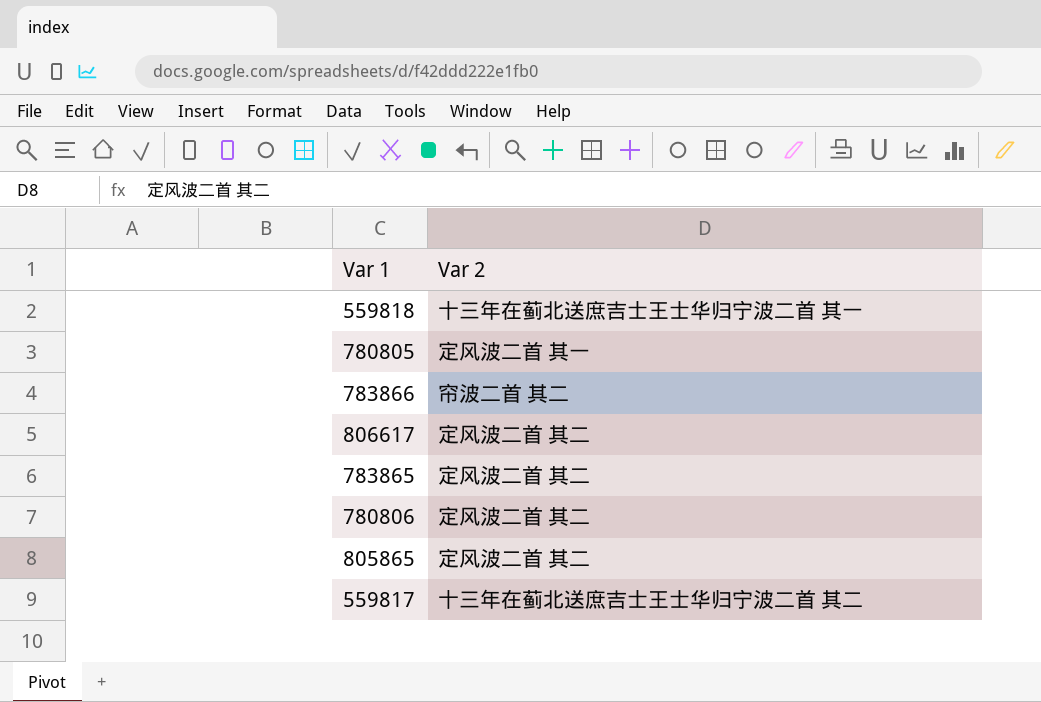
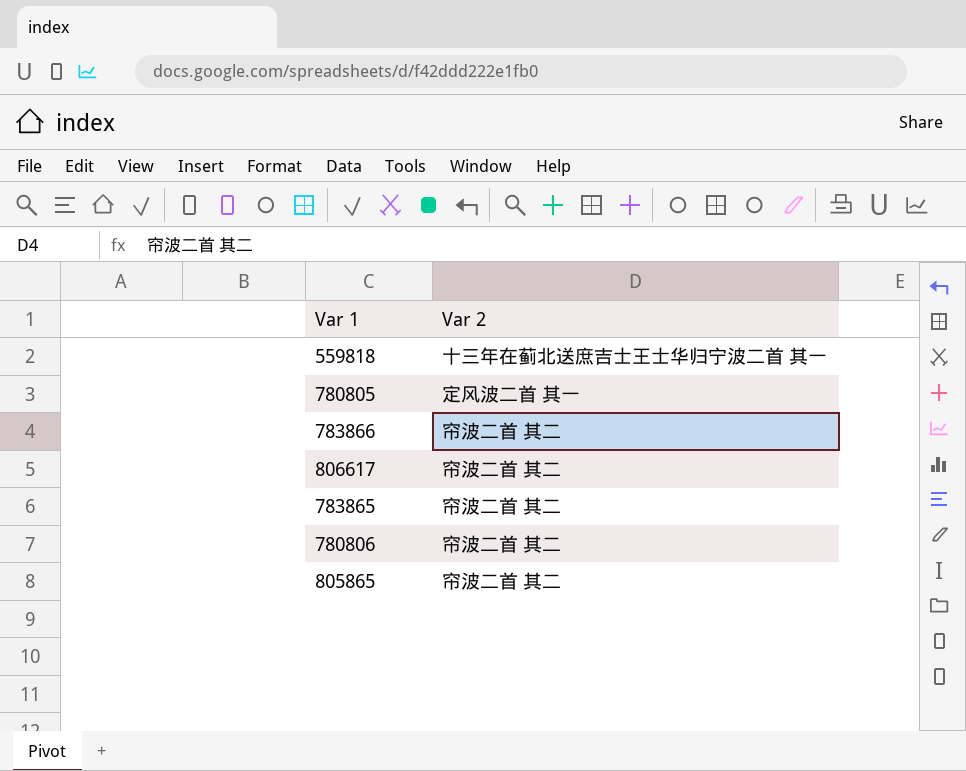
row 559817: 十三年在蓟北送庶吉士王士华归宁波二首 其二 -> none
806617 | Var 2: 定风波二首 其二 -> 帘波二首 其二
783865 | Var 2: 定风波二首 其二 -> 帘波二首 其二
780806 | Var 2: 定风波二首 其二 -> 帘波二首 其二
805865 | Var 2: 定风波二首 其二 -> 帘波二首 其二

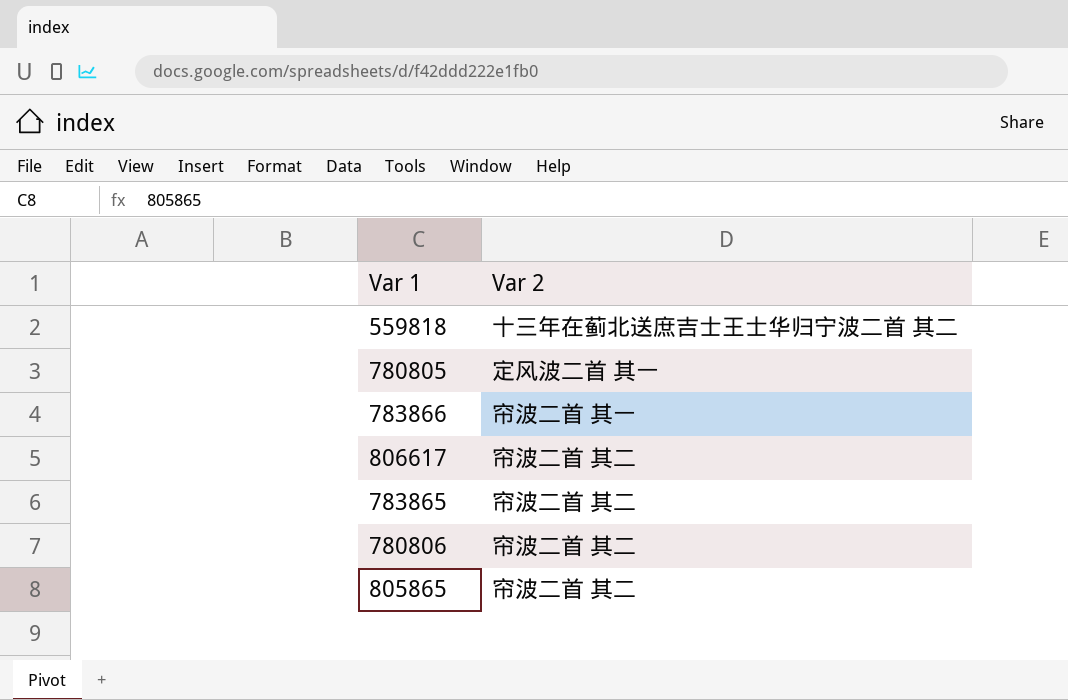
559818 | Var 2: 十三年在蓟北送庶吉士王士华归宁波二首 其一 -> 十三年在蓟北送庶吉士王士华归宁波二首 其二
783866 | Var 2: 帘波二首 其二 -> 帘波二首 其一

